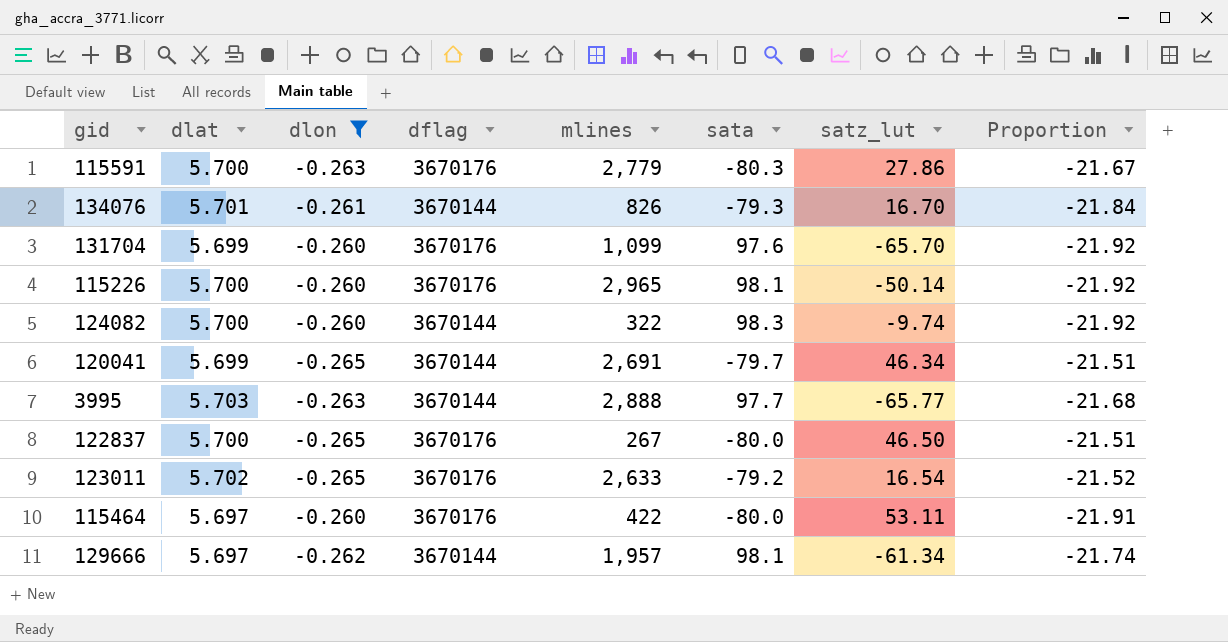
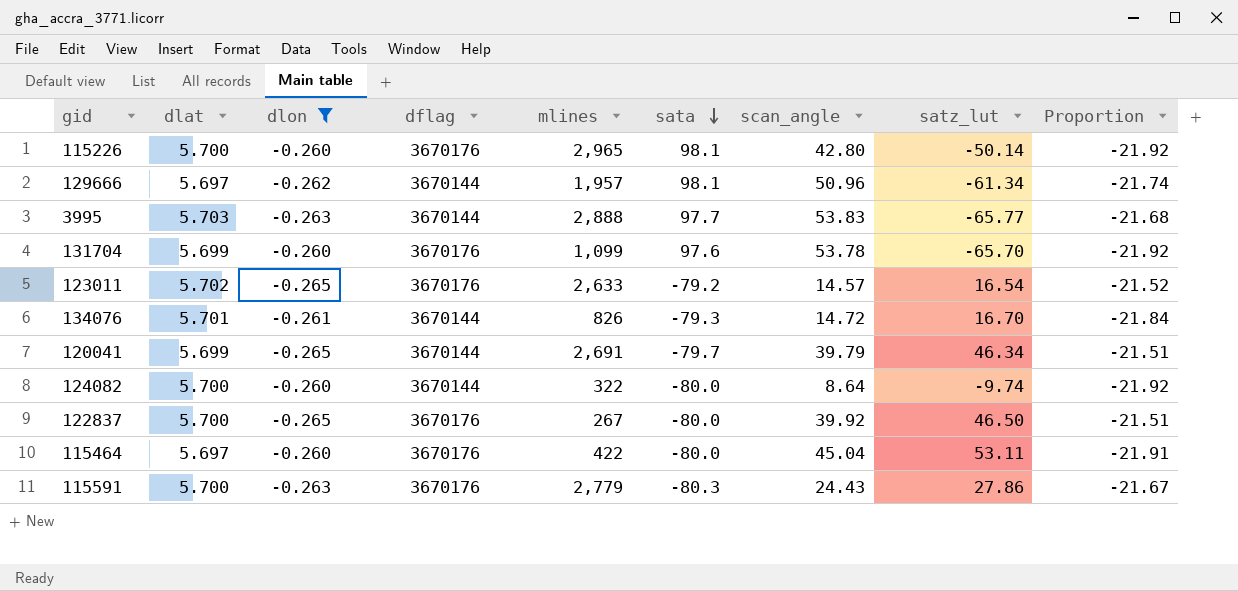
row order: none -> sata descending
column scan_angle | position: none -> 7
124082 | sata: 98.3 -> -80.0

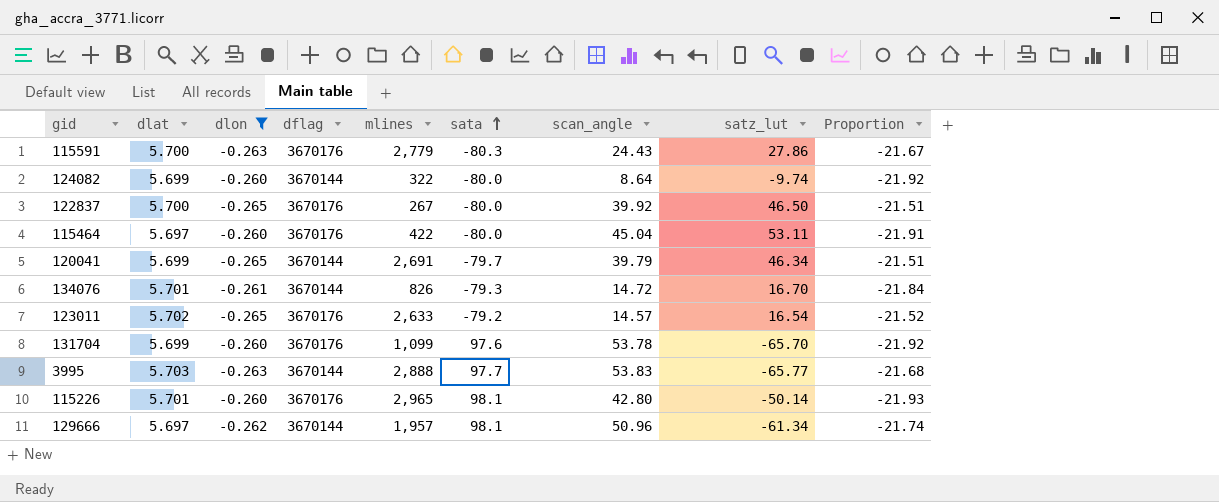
row order: sata descending -> sata ascending
124082 | dlat: 5.700 -> 5.699
115226 | dlat: 5.700 -> 5.701
115226 | Proportion: -21.92 -> -21.93

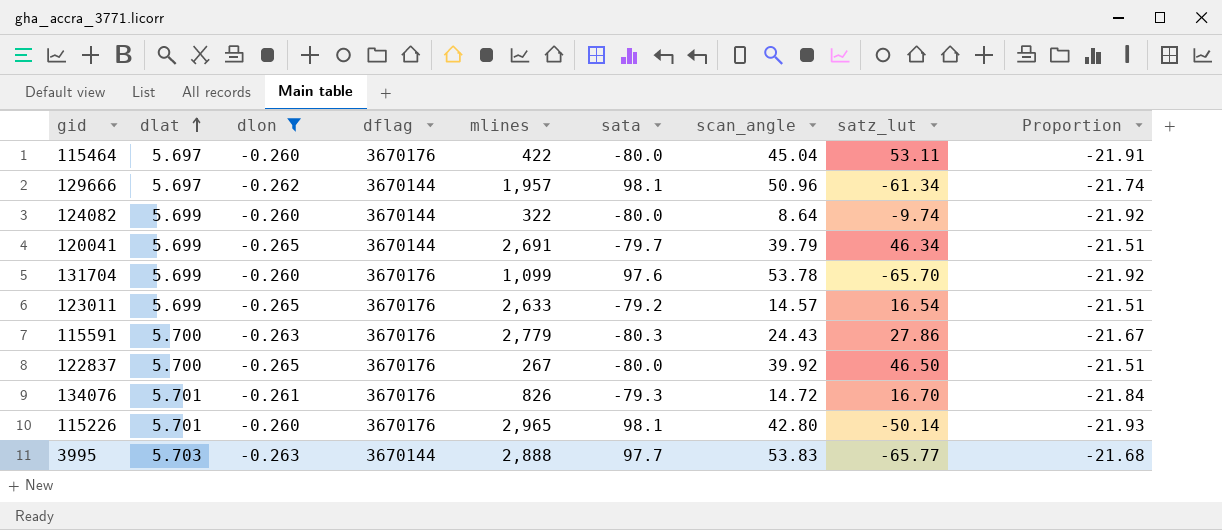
row order: sata ascending -> dlat ascending
123011 | dlat: 5.702 -> 5.699
123011 | Proportion: -21.52 -> -21.51
134076 | dflag: 3670144 -> 3670176

